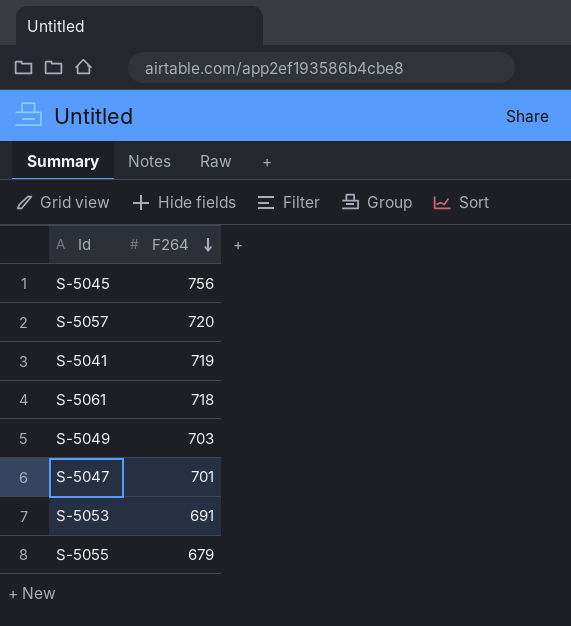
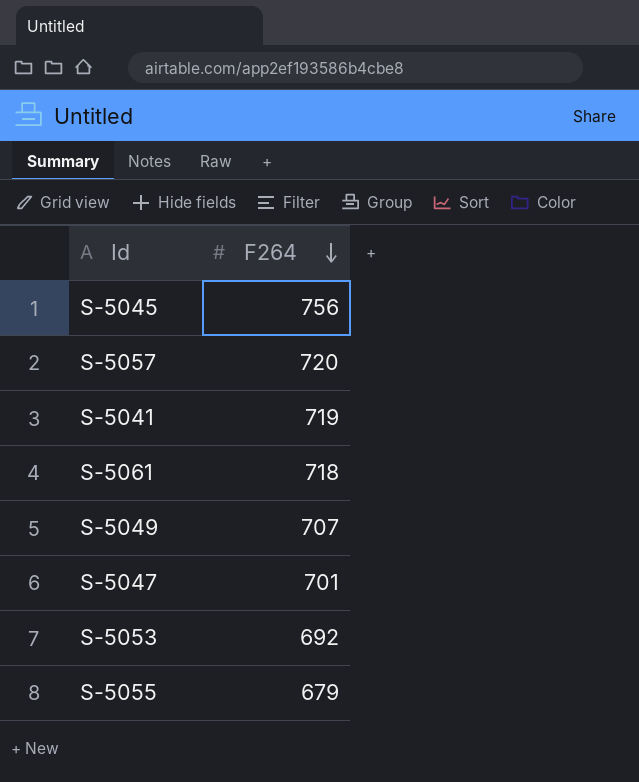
S-5049 | F264: 703 -> 707
S-5053 | F264: 691 -> 692

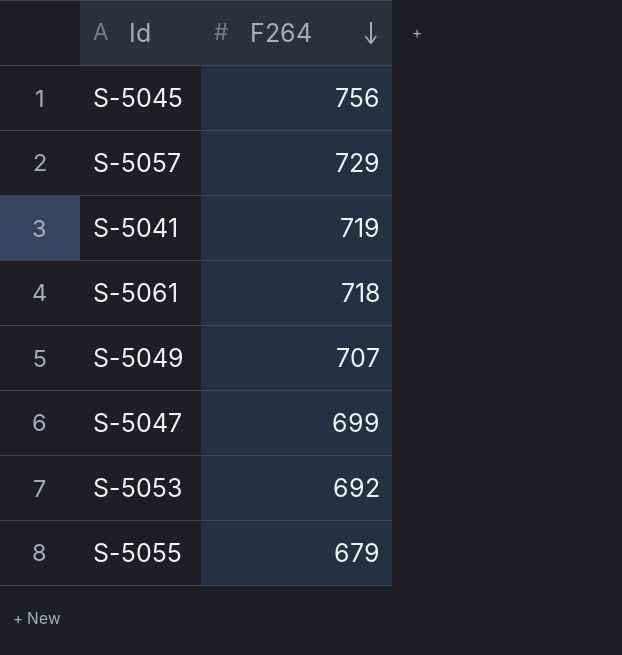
S-5057 | F264: 720 -> 729
S-5047 | F264: 701 -> 699

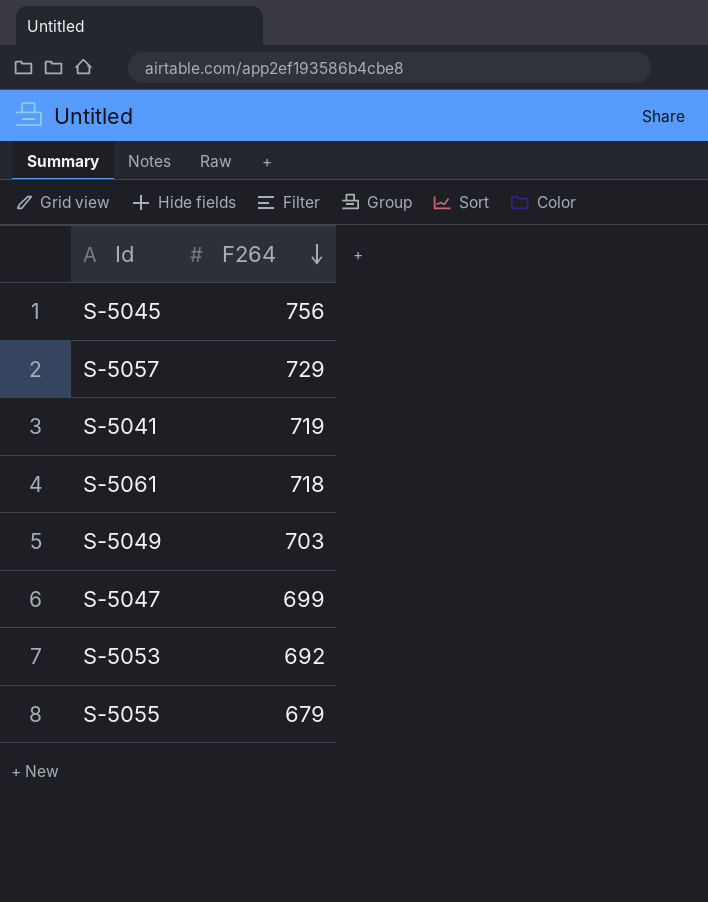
S-5049 | F264: 707 -> 703

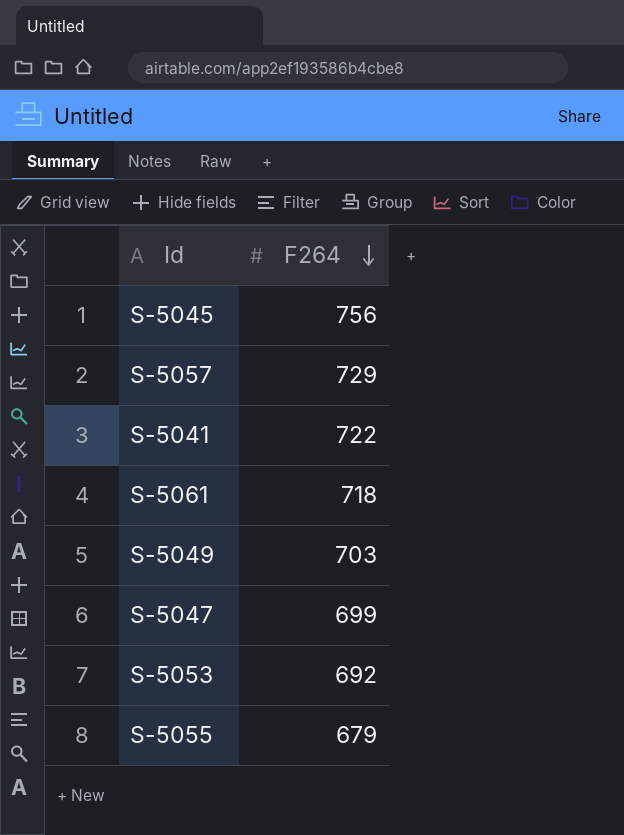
S-5041 | F264: 719 -> 722

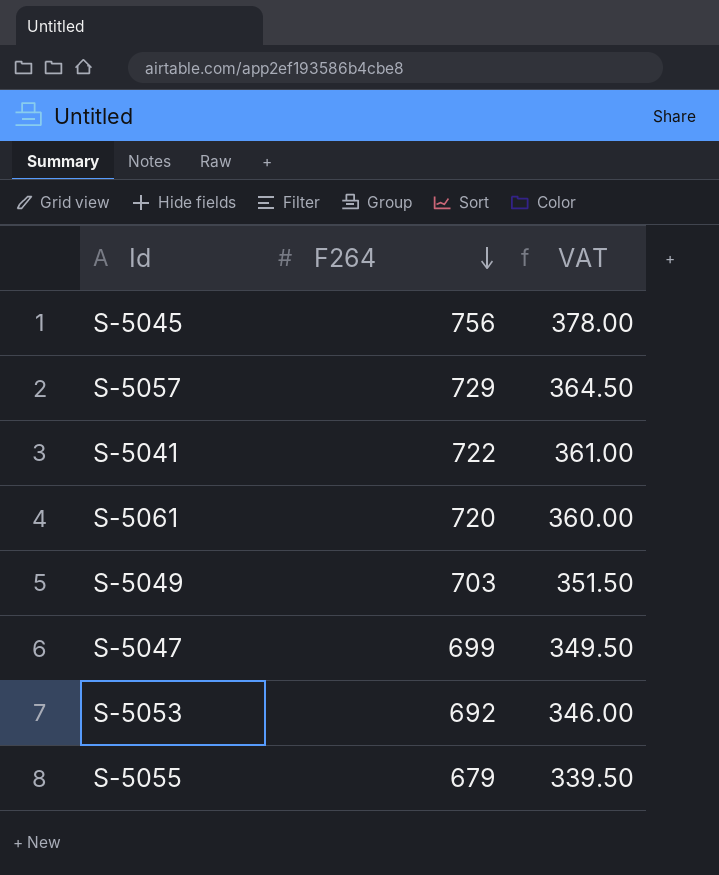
column VAT | formula: none -> [F264] * 0.5
S-5061 | F264: 718 -> 720

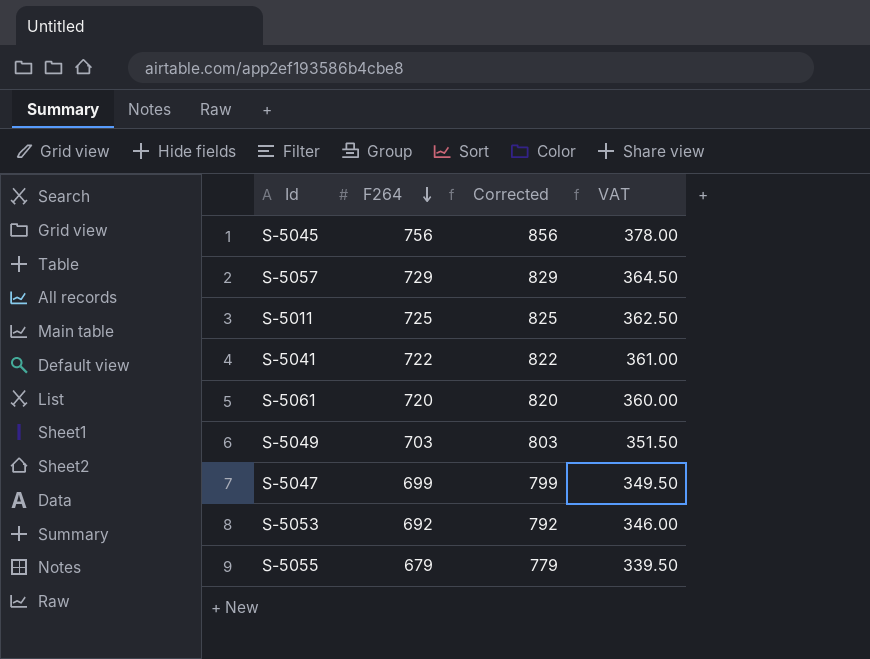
column Corrected | formula: none -> [F264] + 100
row S-5011: none -> 725 | 825 | 362.50

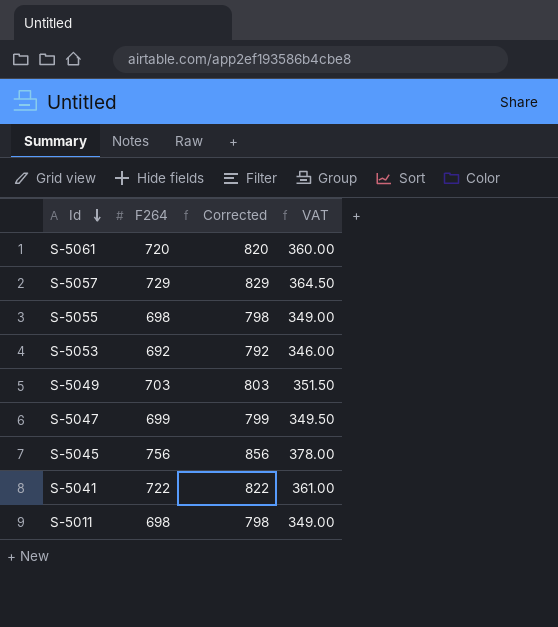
row order: F264 descending -> Id descending
S-5055 | F264: 679 -> 698
S-5055 | Corrected: 779 -> 798
S-5055 | VAT: 339.50 -> 349.00
S-5011 | F264: 725 -> 698
S-5011 | Corrected: 825 -> 798
S-5011 | VAT: 362.50 -> 349.00

